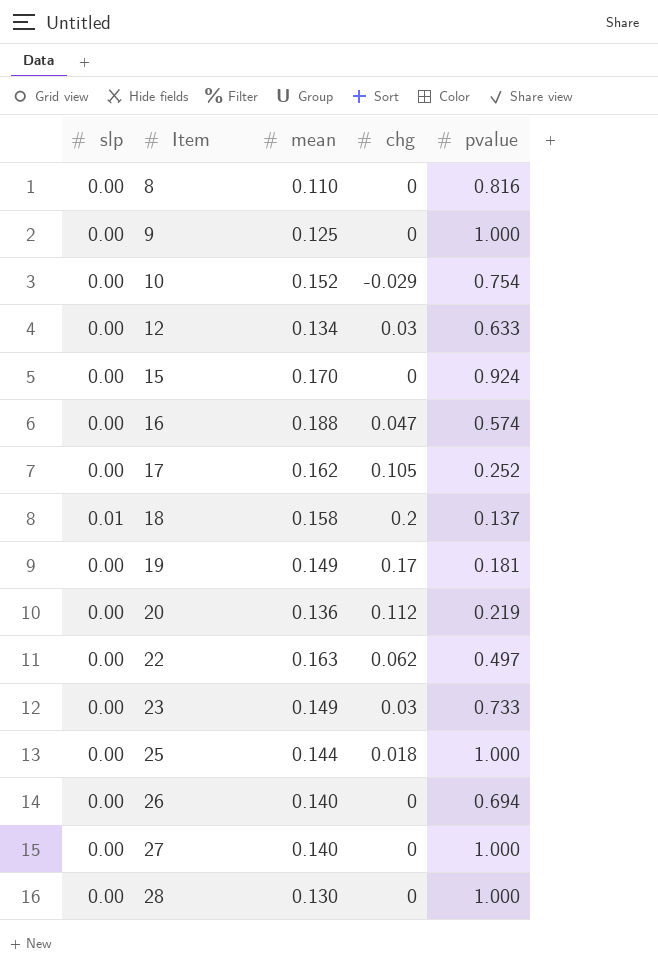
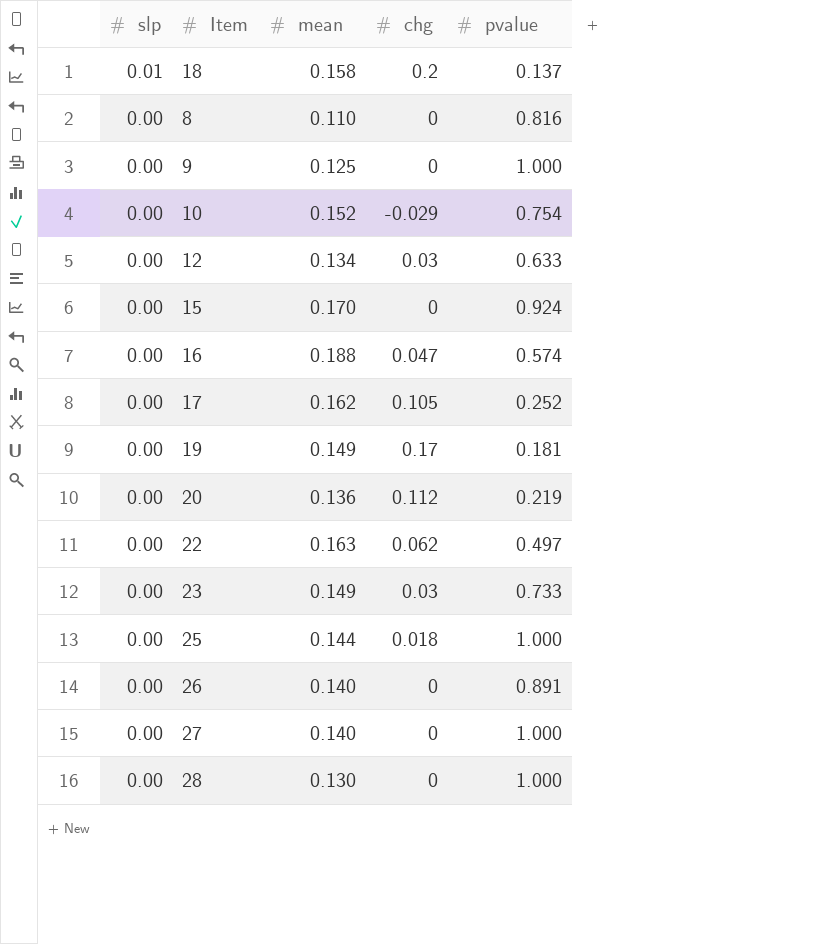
row order: Item ascending -> slp descending
26 | pvalue: 0.694 -> 0.891

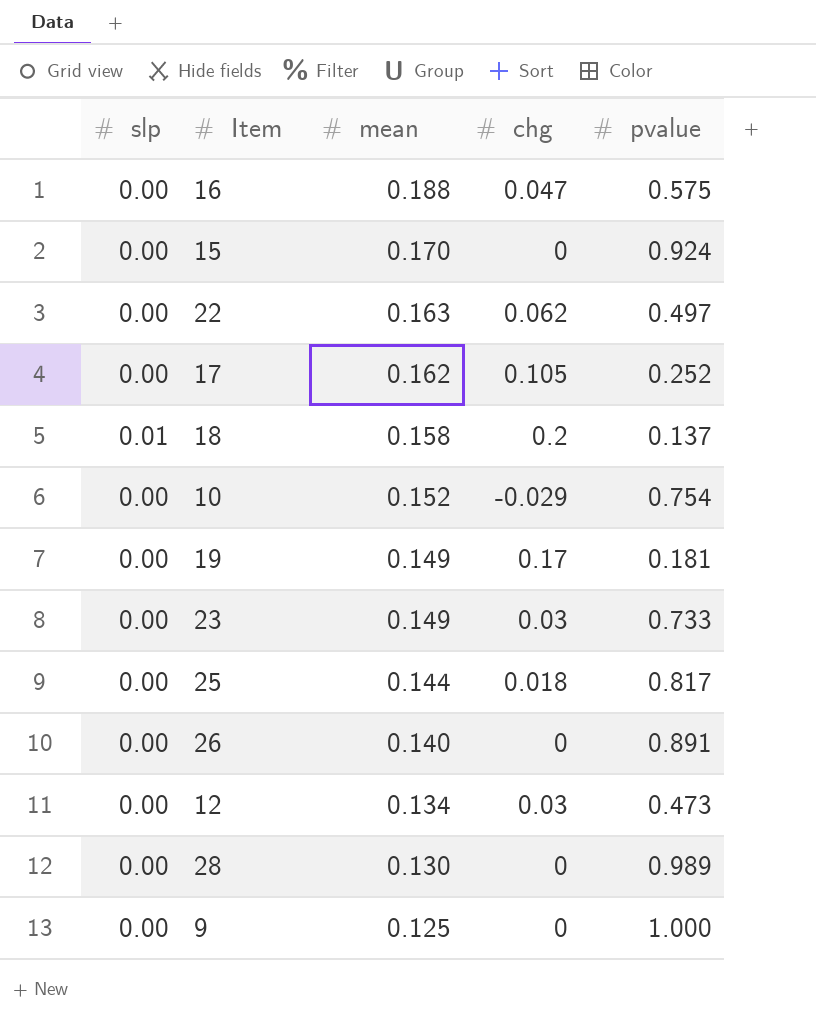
row order: slp descending -> mean descending
row 8: 0.00 | 0.110 | 0 | 0.816 -> none
row 20: 0.00 | 0.136 | 0.112 | 0.219 -> none
row 27: 0.00 | 0.140 | 0 | 1.000 -> none
16 | pvalue: 0.574 -> 0.575
25 | pvalue: 1.000 -> 0.817
12 | pvalue: 0.633 -> 0.473
28 | pvalue: 1.000 -> 0.989

